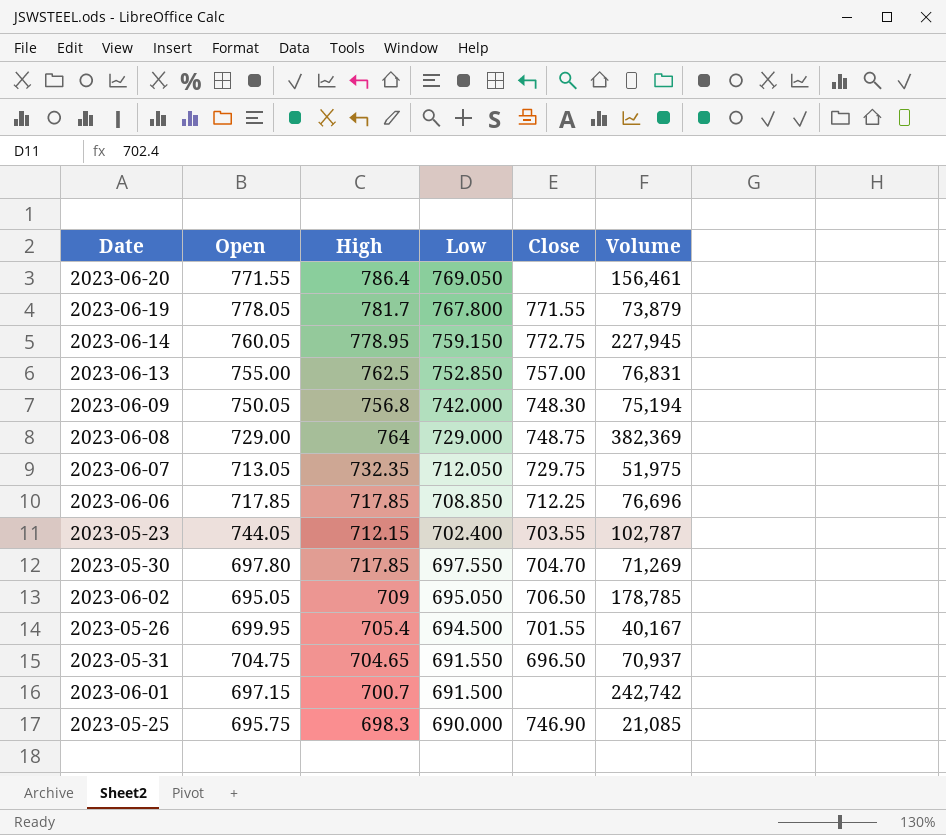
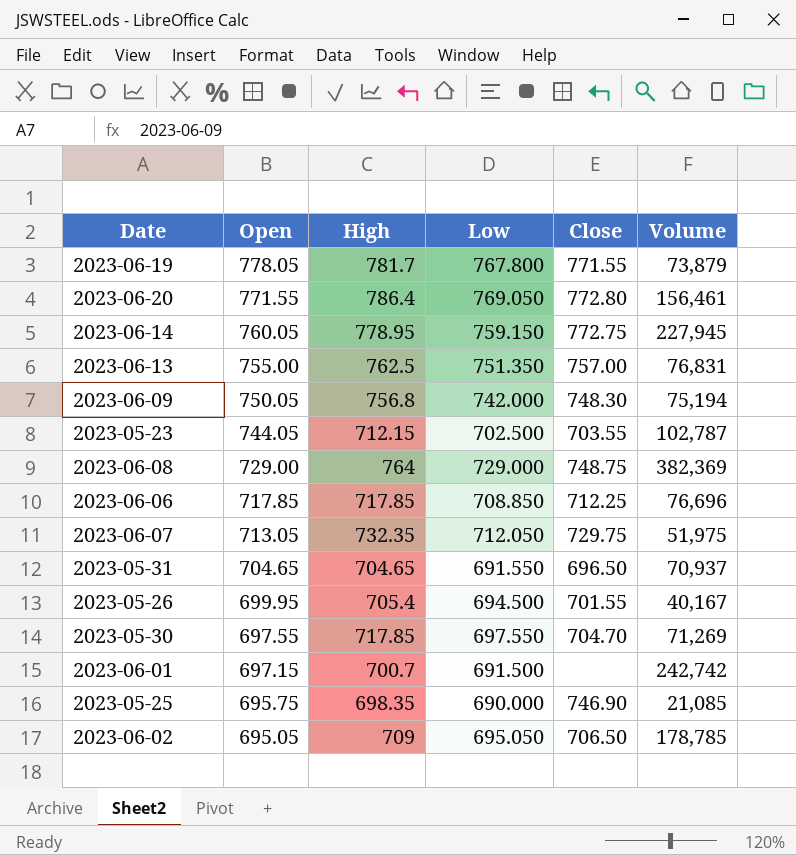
row order: Low descending -> Open descending
2023-06-20 | Close: none -> 772.80
2023-06-13 | Low: 752.850 -> 751.350
2023-05-23 | Low: 702.400 -> 702.500
2023-05-31 | Open: 704.75 -> 704.65
2023-05-30 | Open: 697.80 -> 697.55
2023-05-25 | High: 698.3 -> 698.35

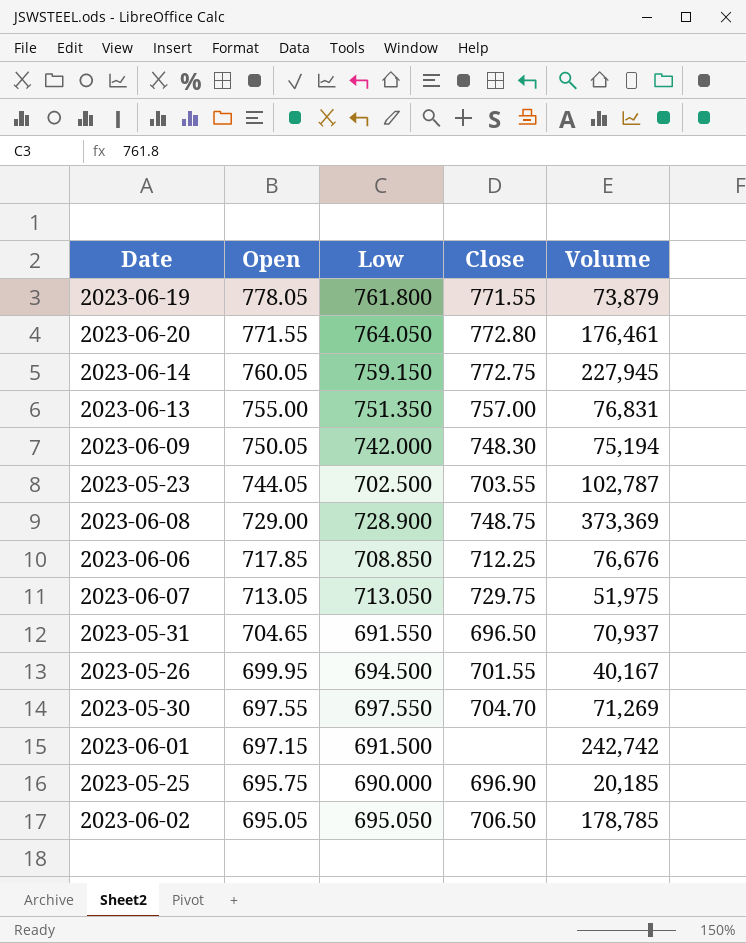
column High | position: 3 -> none
2023-06-19 | Low: 767.800 -> 761.800
2023-06-20 | Low: 769.050 -> 764.050
2023-06-20 | Volume: 156,461 -> 176,461
2023-06-08 | Low: 729.000 -> 728.900
2023-06-08 | Volume: 382,369 -> 373,369
2023-06-06 | Volume: 76,696 -> 76,676
2023-06-07 | Low: 712.050 -> 713.050
2023-05-25 | Close: 746.90 -> 696.90
2023-05-25 | Volume: 21,085 -> 20,185

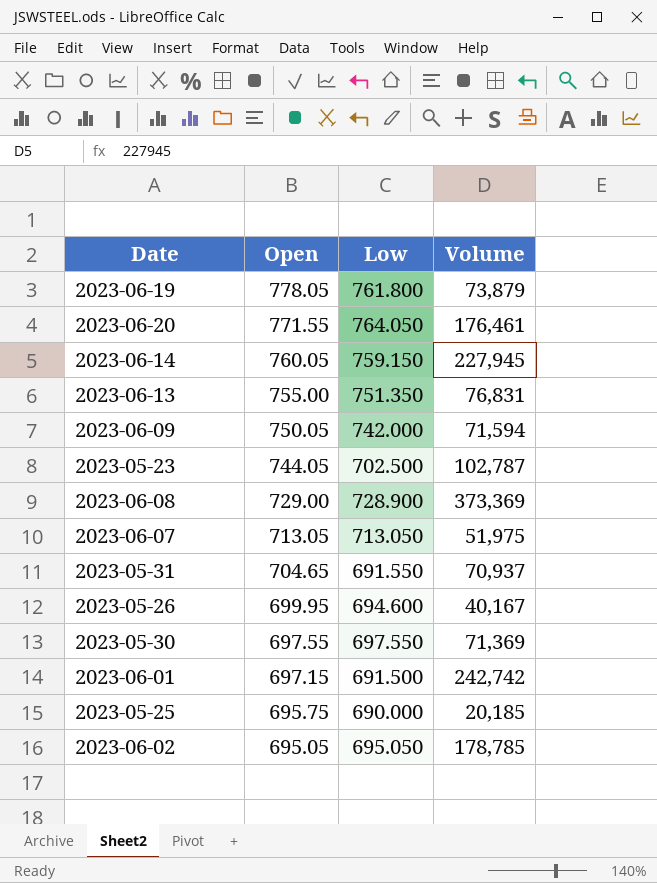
column Close | position: 4 -> none
row 2023-06-06: 717.85 | 708.850 | 712.25 | 76,676 -> none
2023-06-09 | Volume: 75,194 -> 71,594
2023-05-26 | Low: 694.500 -> 694.600
2023-05-30 | Volume: 71,269 -> 71,369

